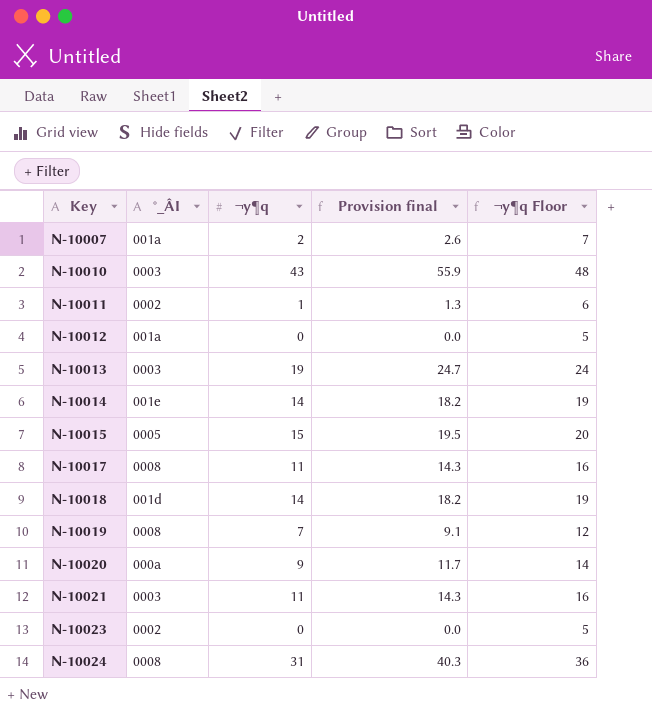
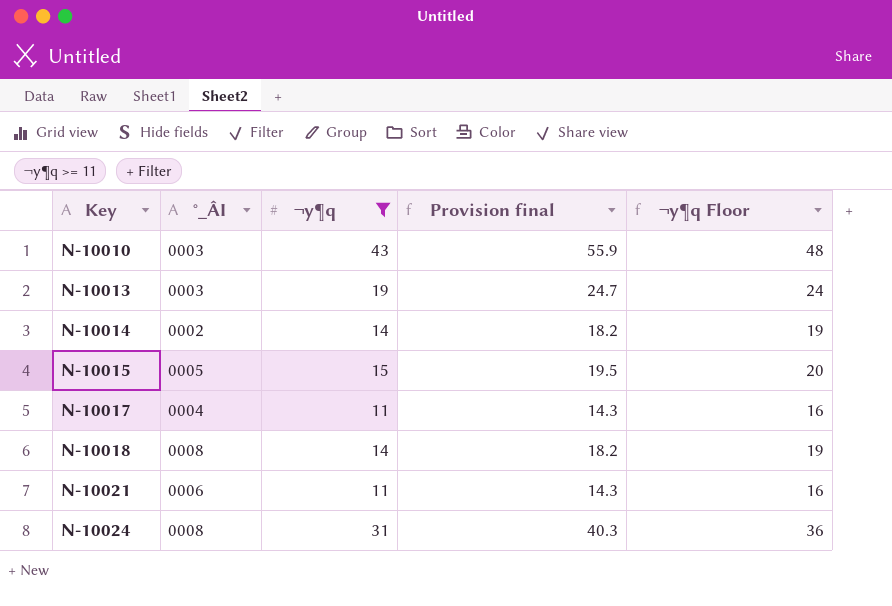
filter: none -> ¬y¶q >= 11
N-10014 | °_ÂI: 001e -> 0002
N-10017 | °_ÂI: 0008 -> 0004
N-10018 | °_ÂI: 001d -> 0008
N-10021 | °_ÂI: 0003 -> 0006

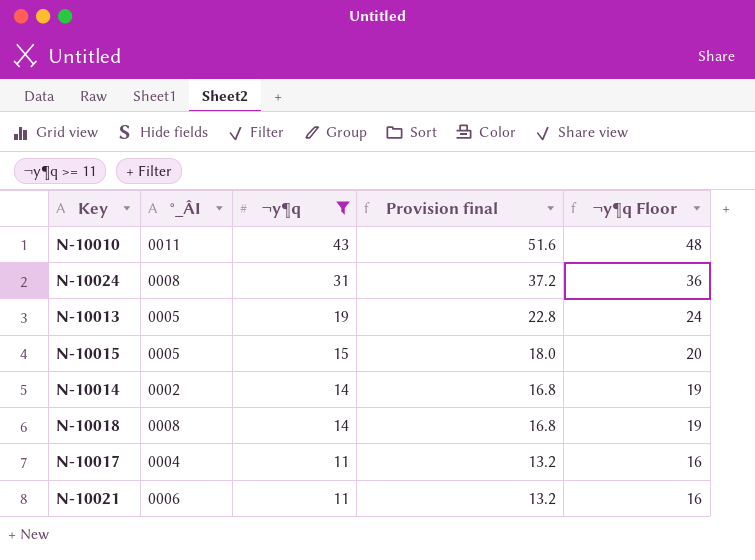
row order: Key ascending -> ¬y¶q descending
column Provision final | formula: [¬y¶q] * 1.3 -> [¬y¶q] * 1.2
N-10010 | °_ÂI: 0003 -> 0011
N-10013 | °_ÂI: 0003 -> 0005

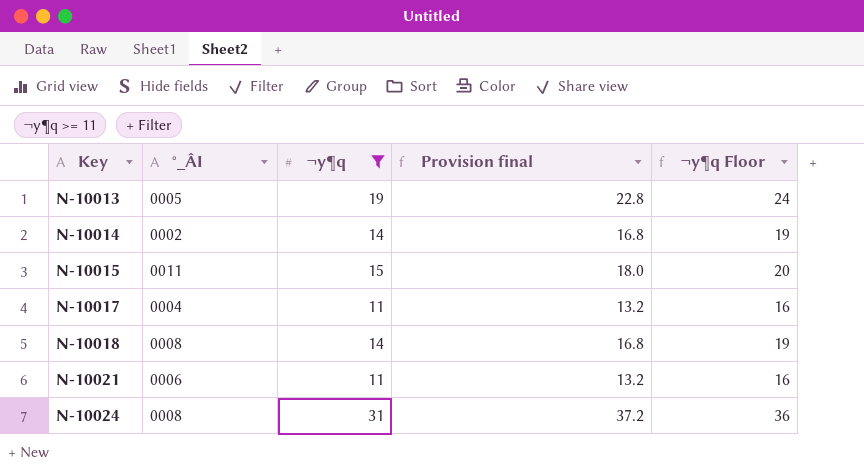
row order: ¬y¶q descending -> Key ascending
row N-10010: 0011 | 43 | 51.6 | 48 -> none
N-10015 | °_ÂI: 0005 -> 0011

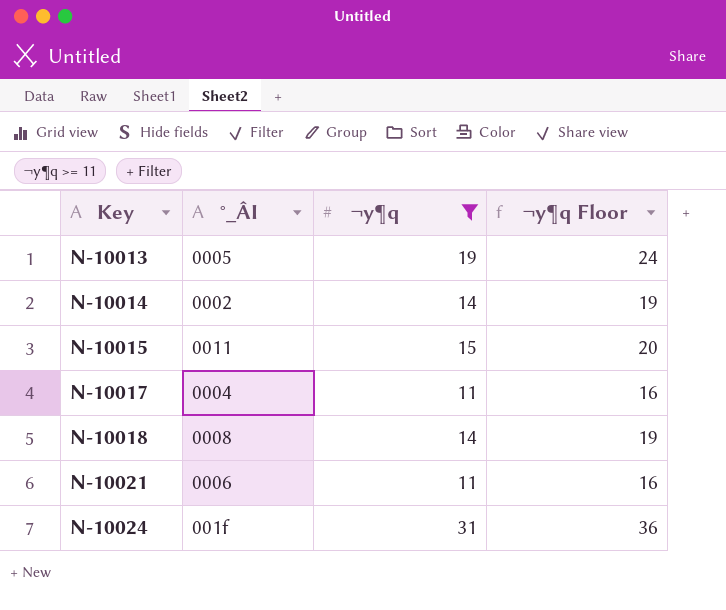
column Provision final | formula: [¬y¶q] * 1.2 -> none
N-10024 | °_ÂI: 0008 -> 001f

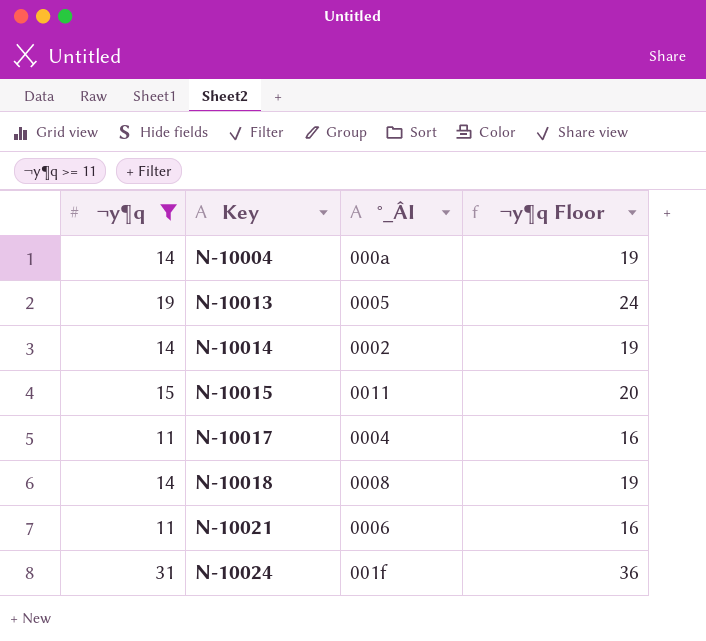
column ¬y¶q | position: 3 -> 1
row N-10004: none -> 14 | 000a | 19

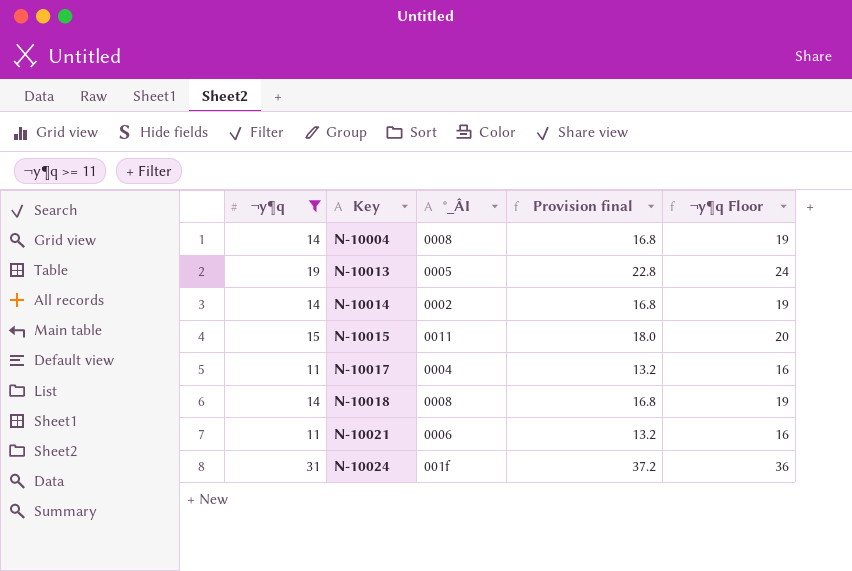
column Provision final | formula: none -> [¬y¶q] * 1.2
N-10004 | °_ÂI: 000a -> 0008

